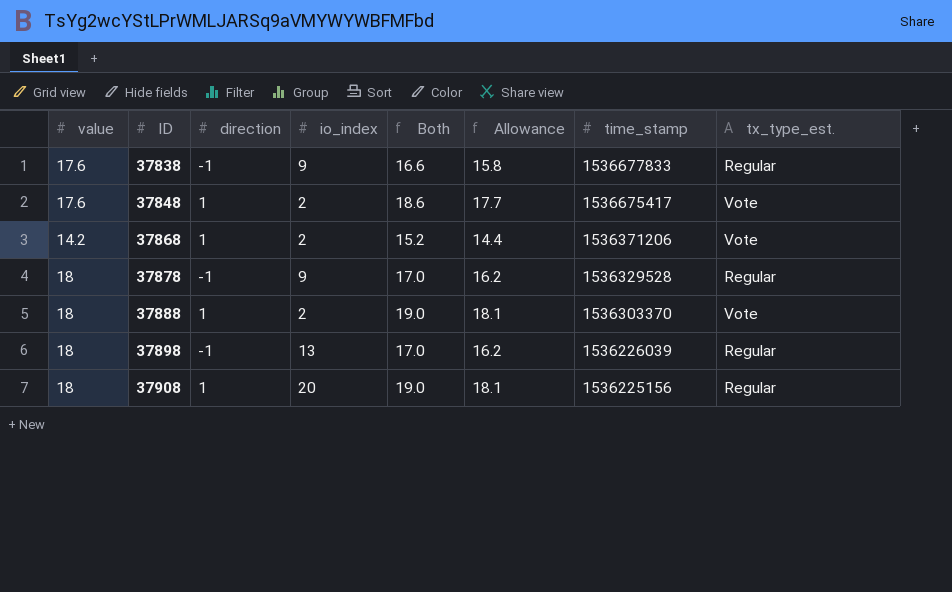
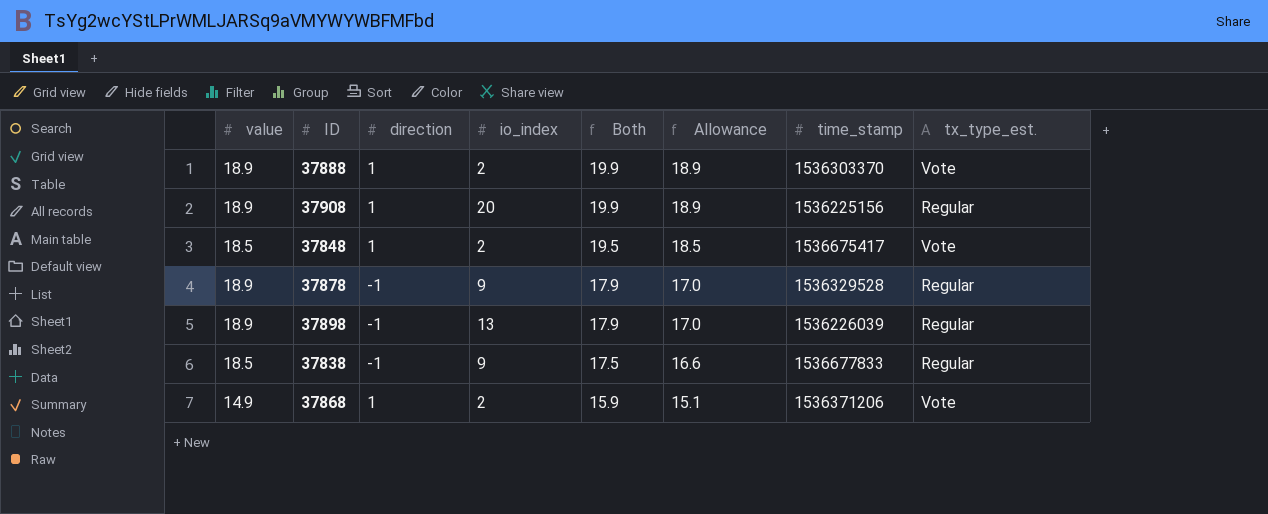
row order: ID ascending -> Both descending
37888 | value: 18 -> 18.9
37888 | Both: 19.0 -> 19.9
37888 | Allowance: 18.1 -> 18.9
37908 | value: 18 -> 18.9
37908 | Both: 19.0 -> 19.9
37908 | Allowance: 18.1 -> 18.9
37848 | value: 17.6 -> 18.5
37848 | Both: 18.6 -> 19.5
37848 | Allowance: 17.7 -> 18.5
37878 | value: 18 -> 18.9
37878 | Both: 17.0 -> 17.9
37878 | Allowance: 16.2 -> 17.0
37898 | value: 18 -> 18.9
37898 | Both: 17.0 -> 17.9
37898 | Allowance: 16.2 -> 17.0
37838 | value: 17.6 -> 18.5
37838 | Both: 16.6 -> 17.5
37838 | Allowance: 15.8 -> 16.6
37868 | value: 14.2 -> 14.9
37868 | Both: 15.2 -> 15.9
37868 | Allowance: 14.4 -> 15.1

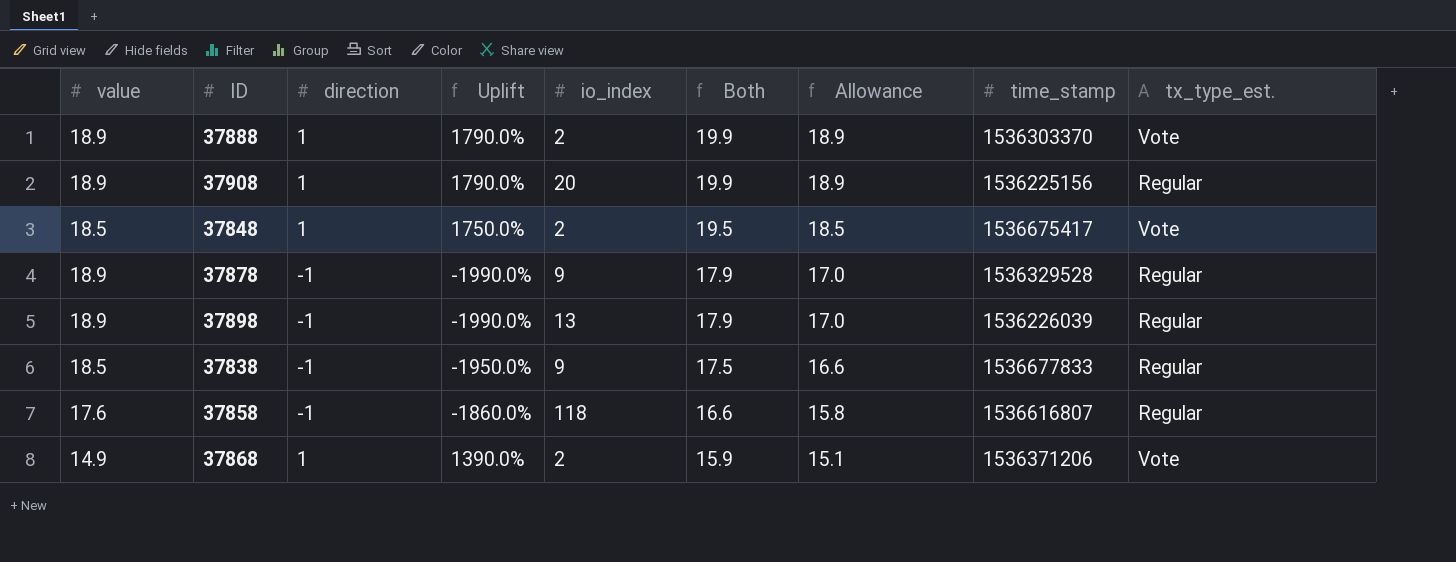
column Uplift | formula: none -> ([value] - [direction]) / [direction]
row 37858: none -> 17.6 | -1 | -1860.0% | 118 | 16.6 | 15.8 | 1536616807 | Regular

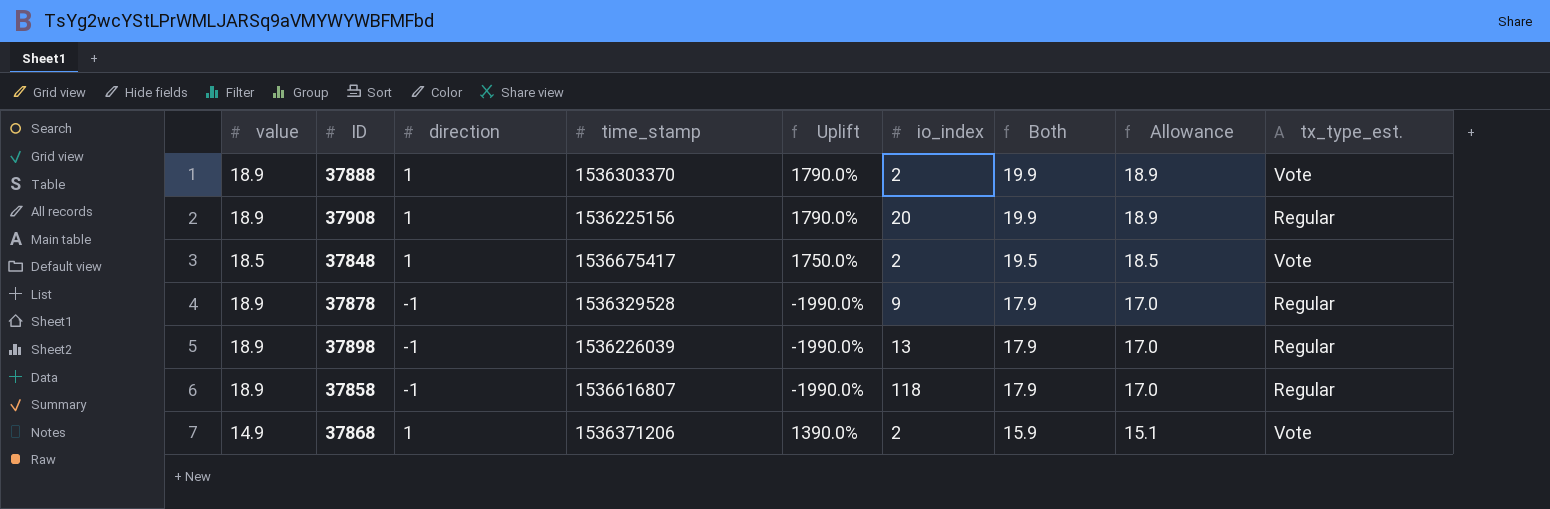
column time_stamp | position: 8 -> 4
row 37838: 18.5 | -1 | -1950.0% | 9 | 17.5 | 16.6 | 1536677833 | Regular -> none
37858 | value: 17.6 -> 18.9
37858 | Uplift: -1860.0% -> -1990.0%
37858 | Both: 16.6 -> 17.9
37858 | Allowance: 15.8 -> 17.0

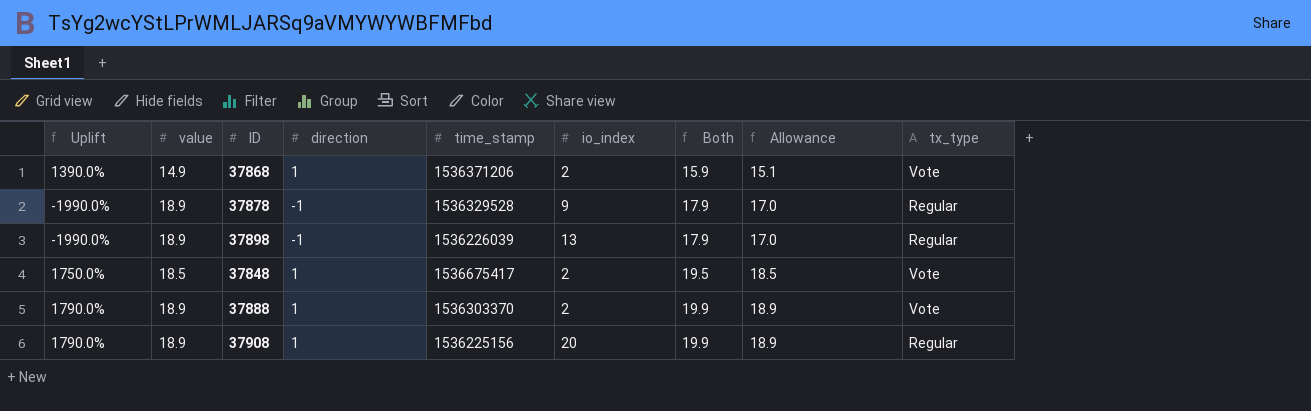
row order: Both descending -> Both ascending
column Uplift | position: 5 -> 1
column name: tx_type_est. -> tx_type
row 37858: 18.9 | -1 | 1536616807 | -1990.0% | 118 | 17.9 | 17.0 | Regular -> none

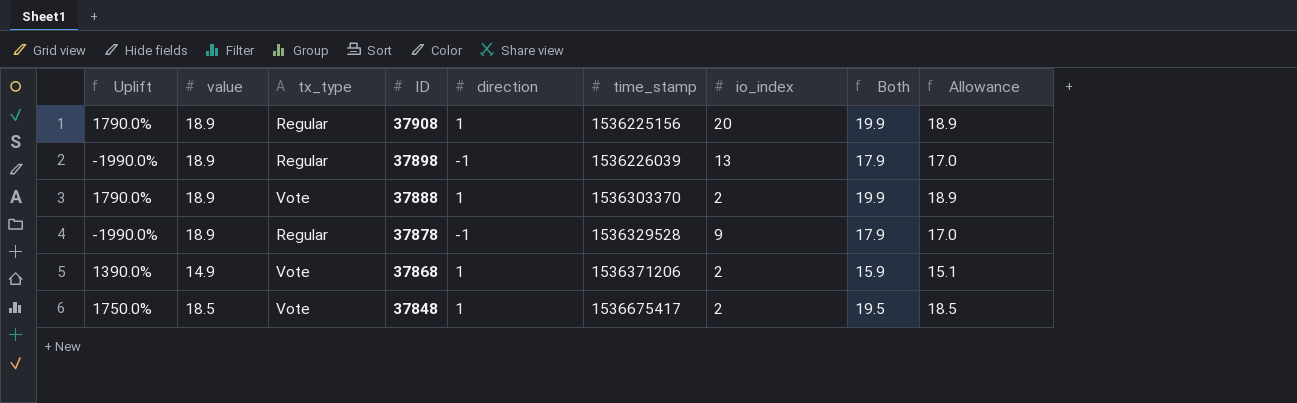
row order: Both ascending -> ID descending
column tx_type | position: 9 -> 3

